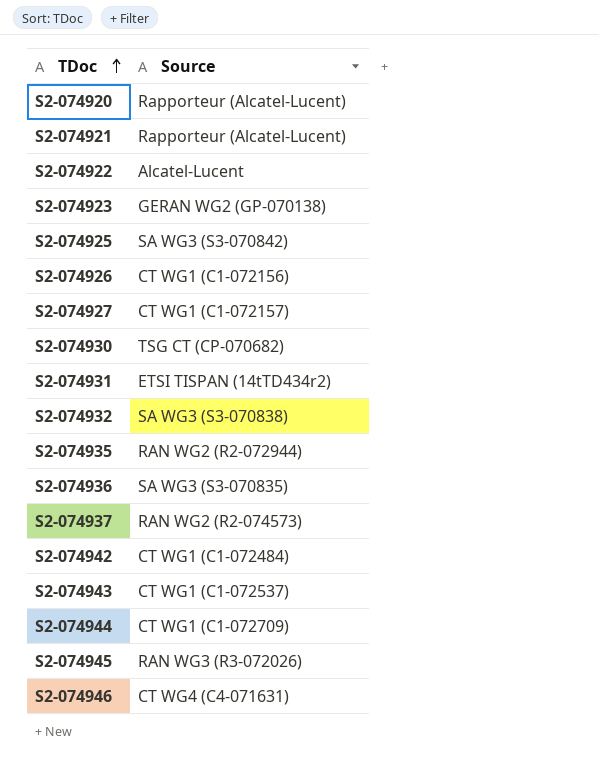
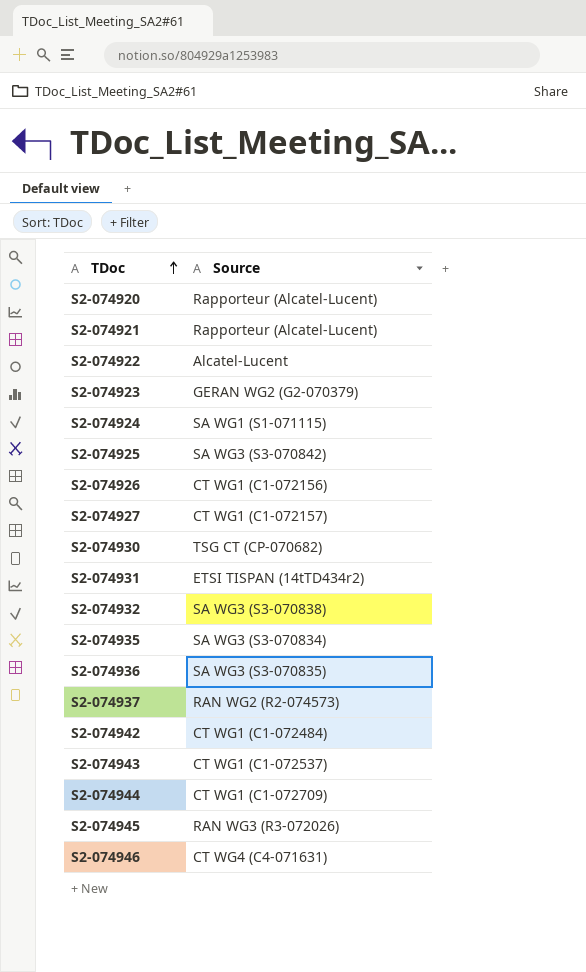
S2-074923 | Source: GERAN WG2 (GP-070138) -> GERAN WG2 (G2-070379)
row S2-074924: none -> SA WG1 (S1-071115)
S2-074935 | Source: RAN WG2 (R2-072944) -> SA WG3 (S3-070834)

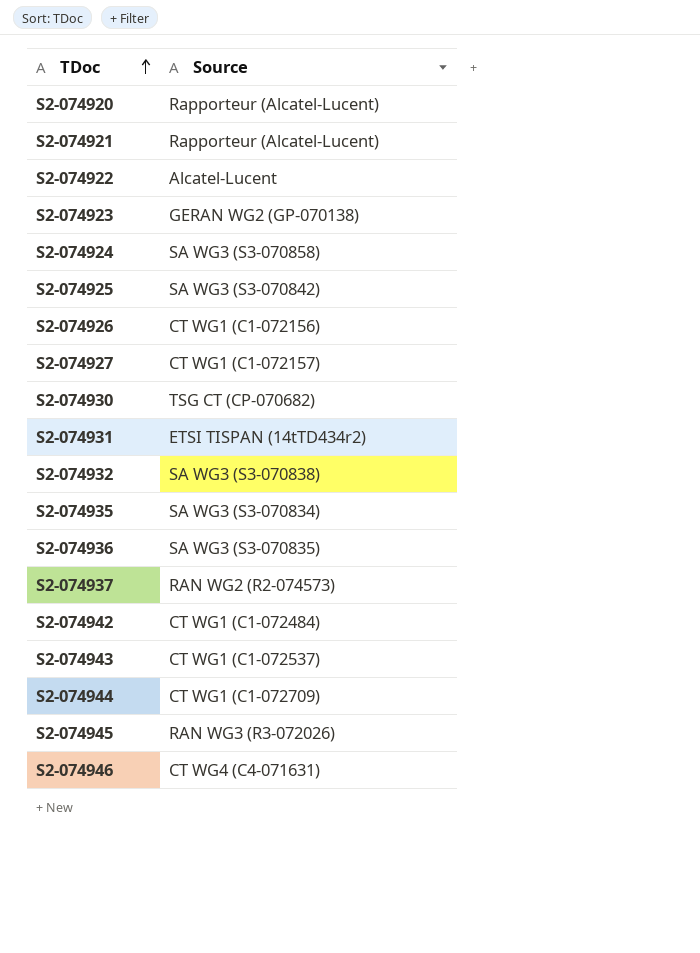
S2-074923 | Source: GERAN WG2 (G2-070379) -> GERAN WG2 (GP-070138)
S2-074924 | Source: SA WG1 (S1-071115) -> SA WG3 (S3-070858)

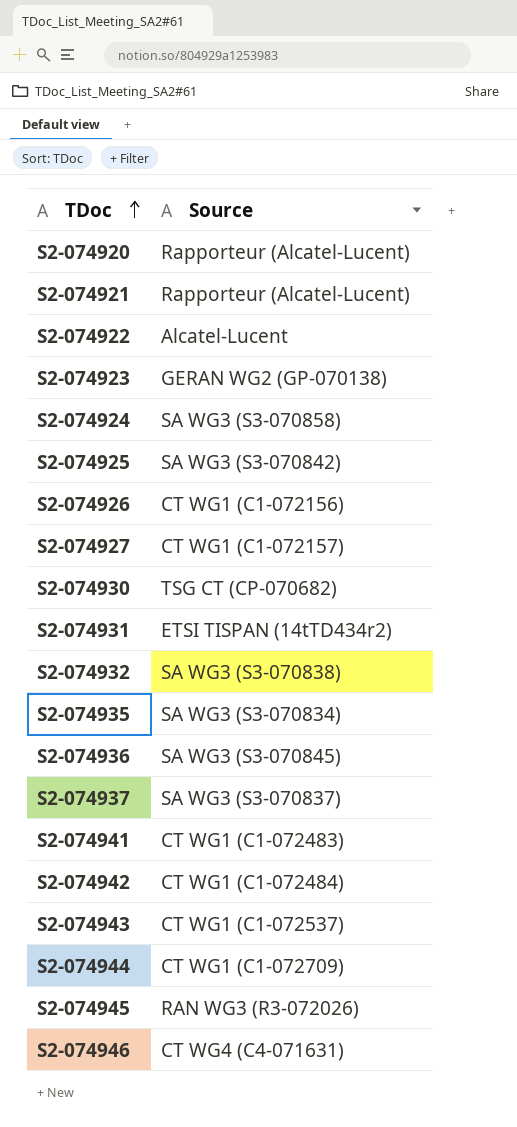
S2-074936 | Source: SA WG3 (S3-070835) -> SA WG3 (S3-070845)
S2-074937 | Source: RAN WG2 (R2-074573) -> SA WG3 (S3-070837)
row S2-074941: none -> CT WG1 (C1-072483)

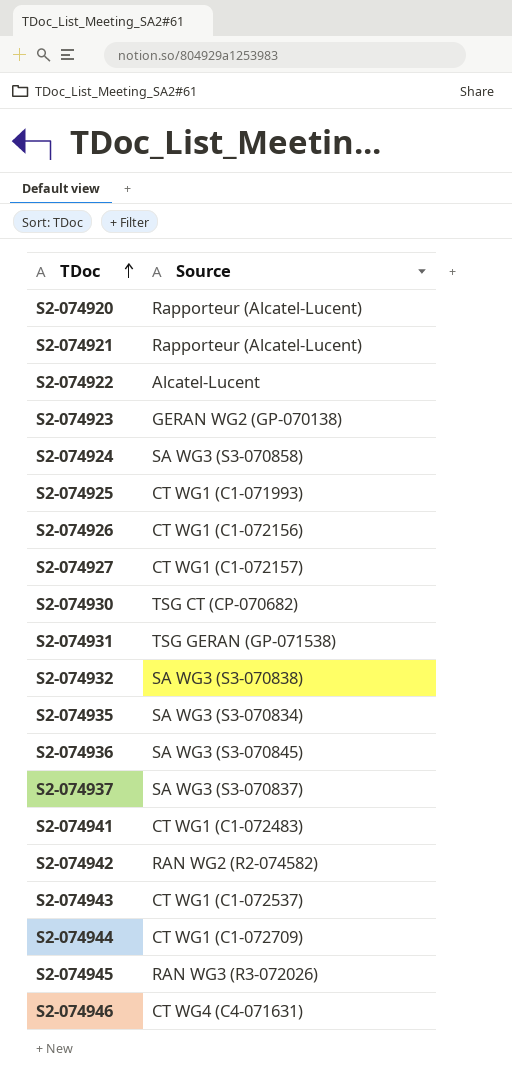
S2-074925 | Source: SA WG3 (S3-070842) -> CT WG1 (C1-071993)
S2-074931 | Source: ETSI TISPAN (14tTD434r2) -> TSG GERAN (GP-071538)
S2-074942 | Source: CT WG1 (C1-072484) -> RAN WG2 (R2-074582)

